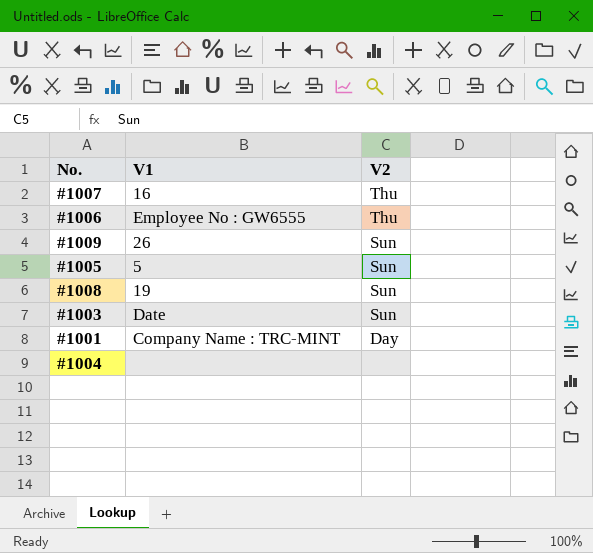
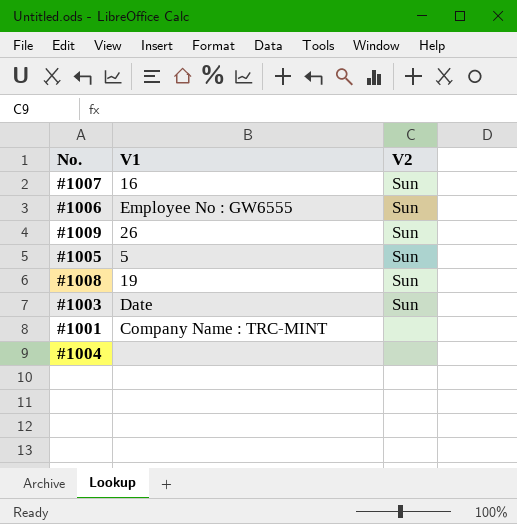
#1007 | V2: Thu -> Sun
#1006 | V2: Thu -> Sun
#1001 | V2: Day -> none

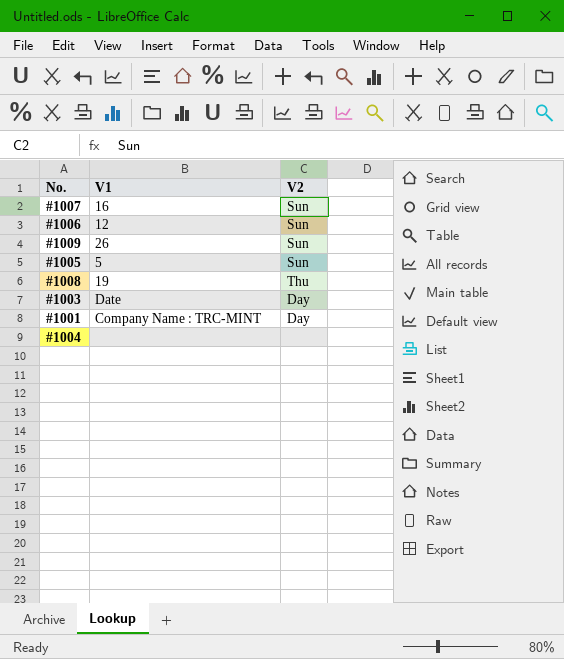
#1006 | V1: Employee No : GW6555 -> 12
#1008 | V2: Sun -> Thu
#1003 | V2: Sun -> Day
#1001 | V2: none -> Day

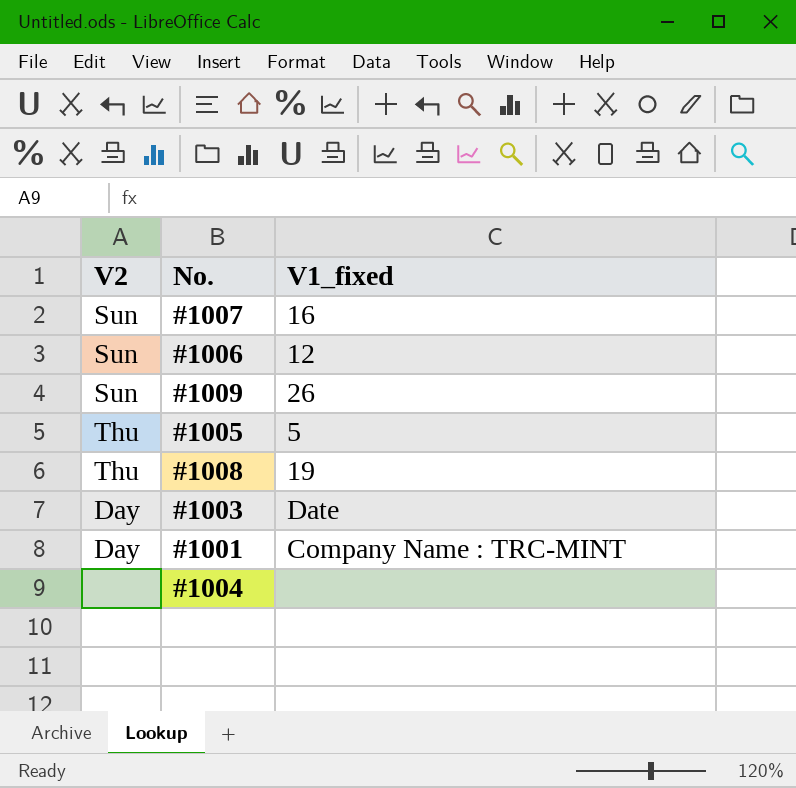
column V2 | position: 3 -> 1
column name: V1 -> V1_fixed
#1005 | V2: Sun -> Thu

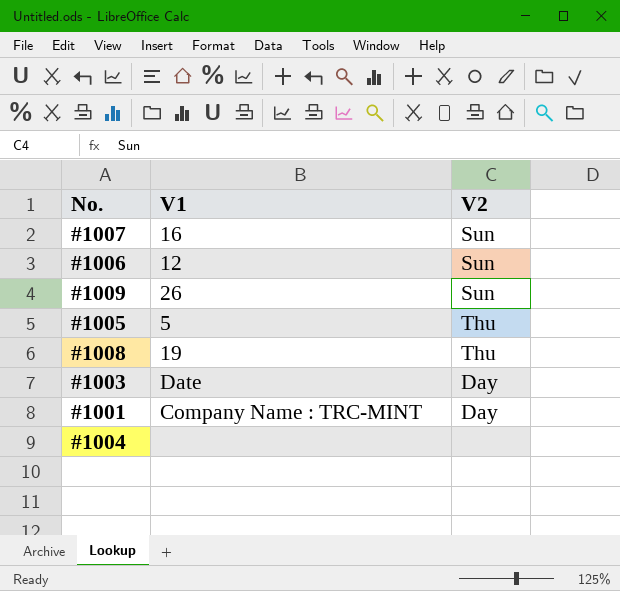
column name: V1_fixed -> V1
column V2 | position: 1 -> 3

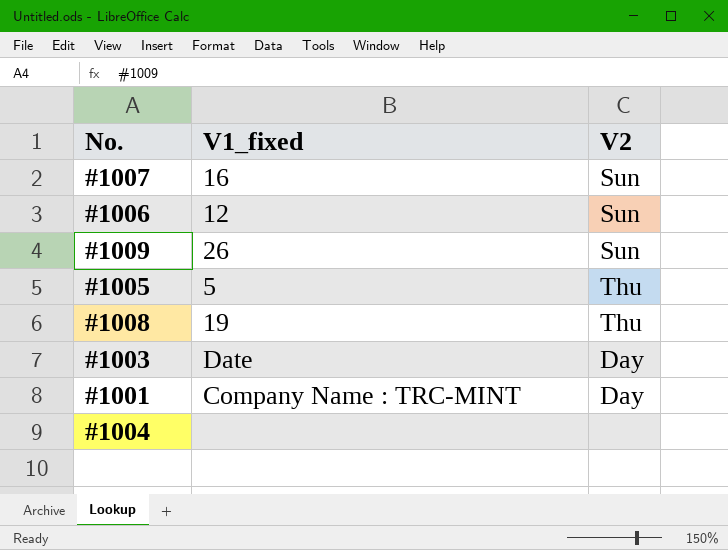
column name: V1 -> V1_fixed

